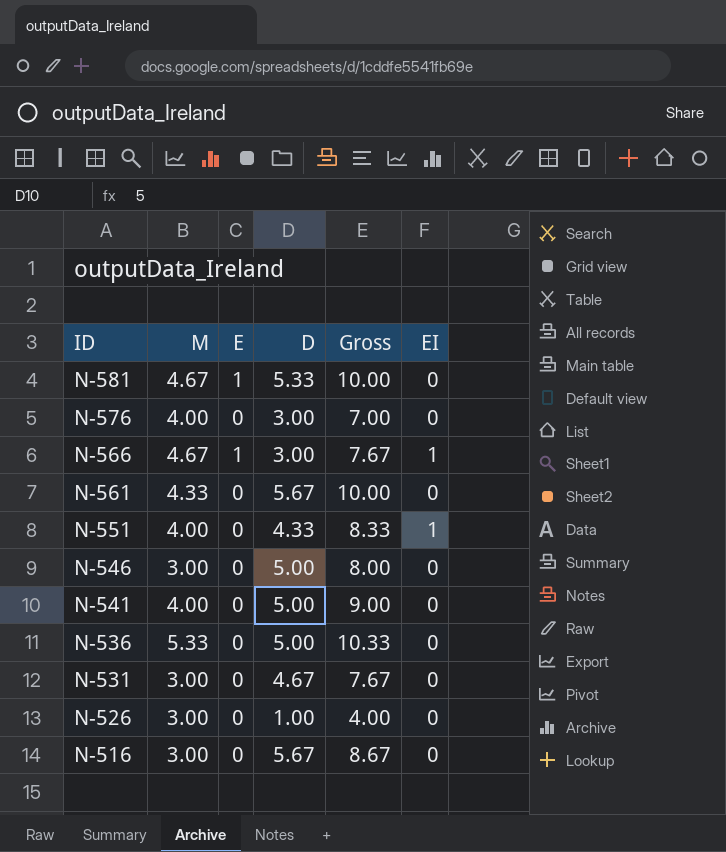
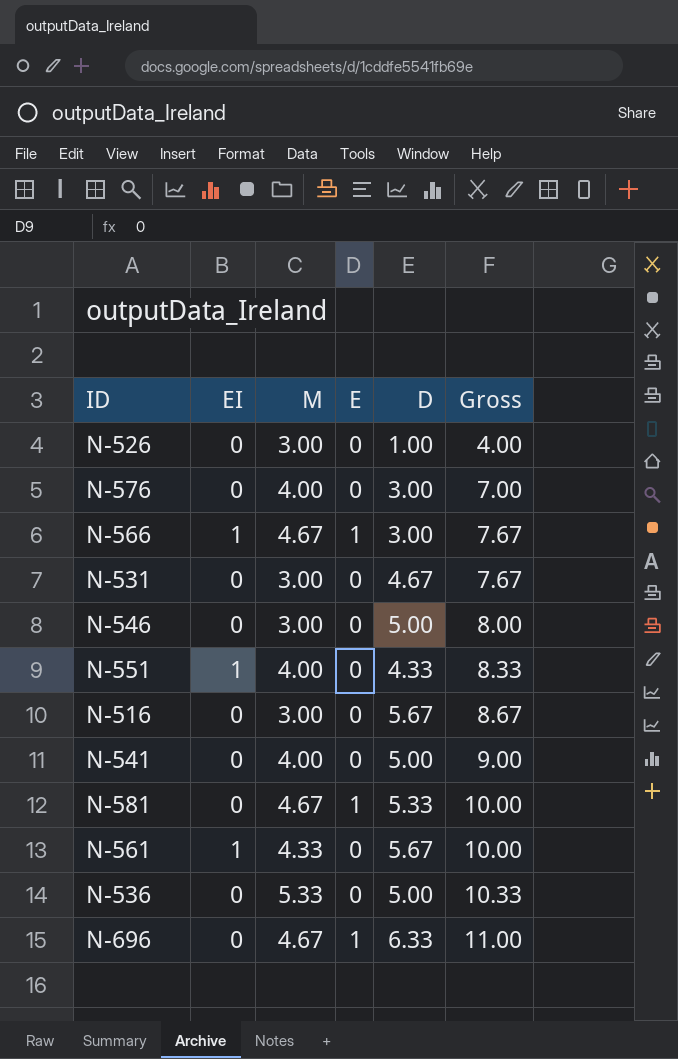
row order: ID descending -> Gross ascending
column EI | position: 6 -> 2
N-561 | EI: 0 -> 1
row N-696: none -> 0 | 4.67 | 1 | 6.33 | 11.00

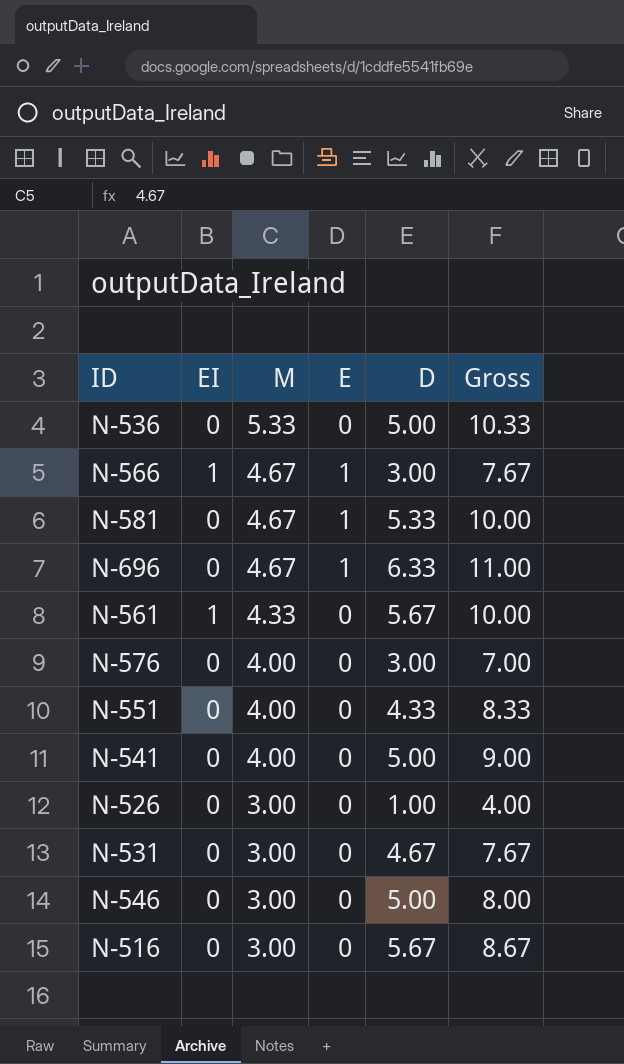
row order: Gross ascending -> M descending
N-551 | EI: 1 -> 0

